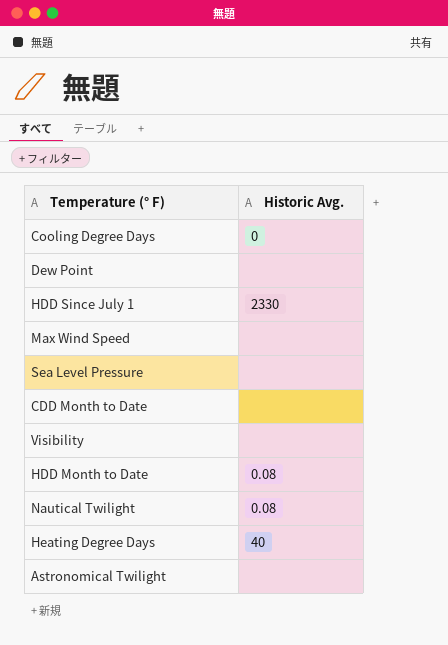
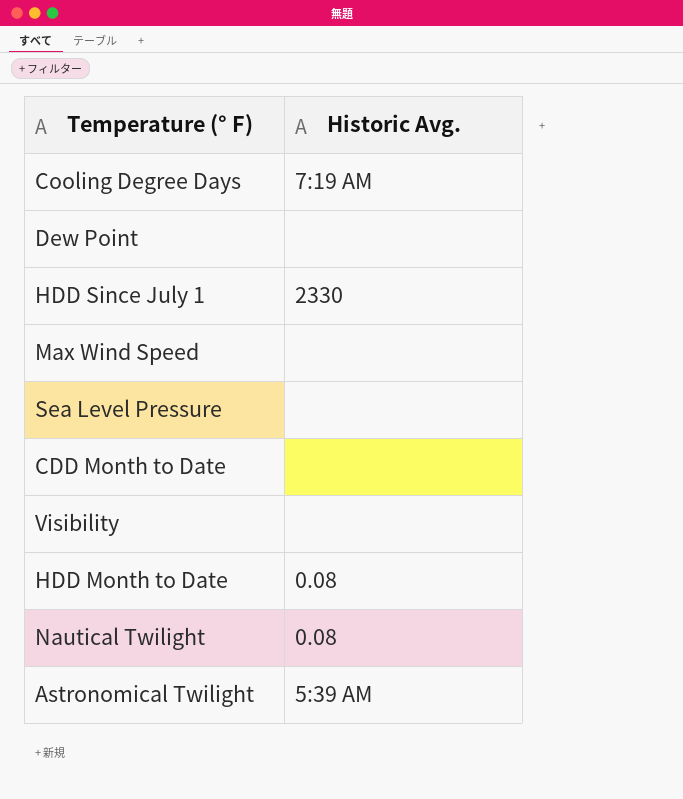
row Heating Degree Days: 40 -> none
Cooling Degree Days | Historic Avg.: 0 -> 7:19 AM
Astronomical Twilight | Historic Avg.: none -> 5:39 AM

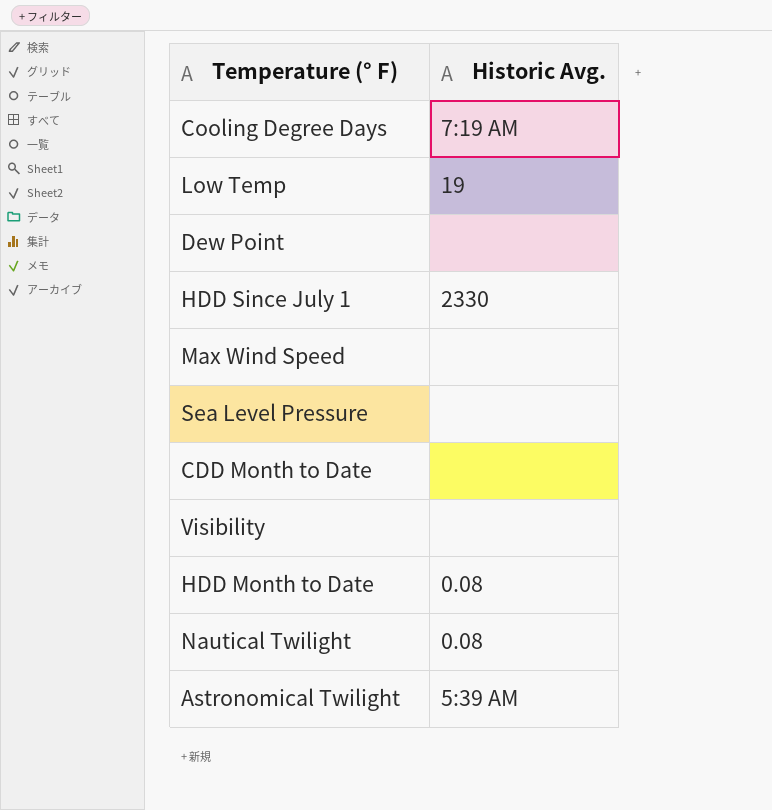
row Low Temp: none -> 19

